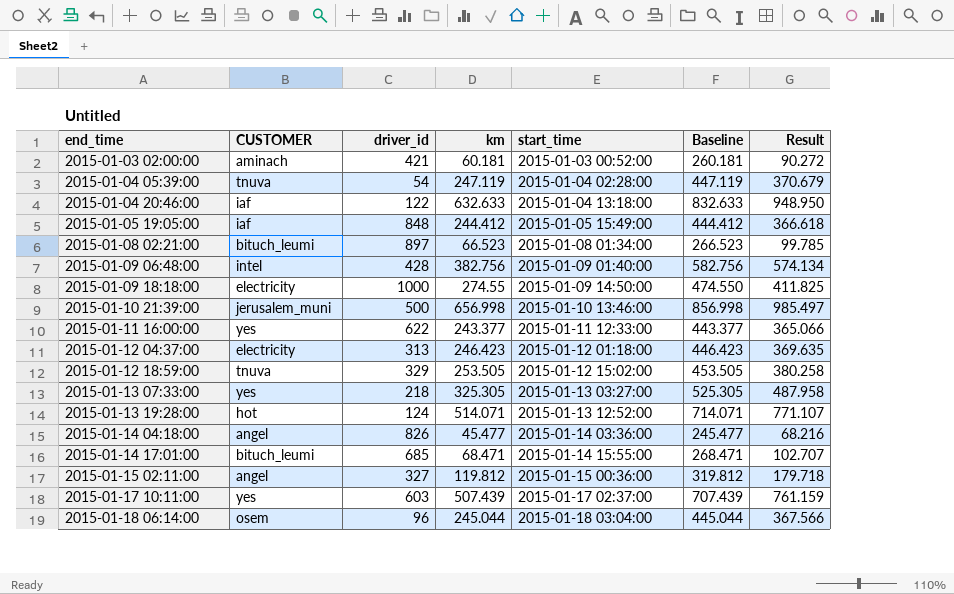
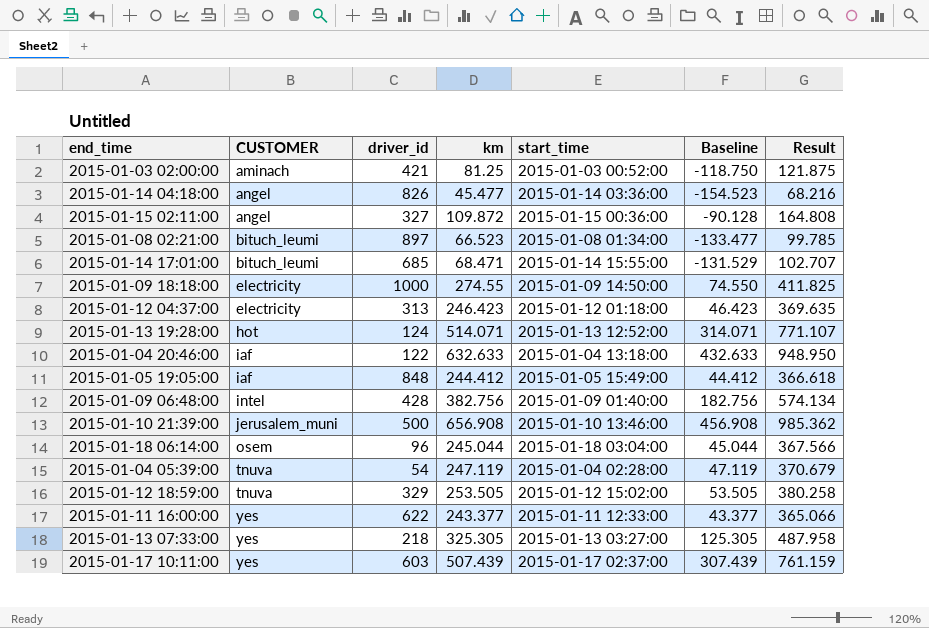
row order: end_time ascending -> CUSTOMER ascending
column Baseline | formula: [km] + 200 -> [km] - 200
2015-01-03 02:00:00 | km: 60.181 -> 81.25
2015-01-03 02:00:00 | Result: 90.272 -> 121.875
2015-01-15 02:11:00 | km: 119.812 -> 109.872
2015-01-15 02:11:00 | Result: 179.718 -> 164.808
2015-01-10 21:39:00 | km: 656.998 -> 656.908
2015-01-10 21:39:00 | Result: 985.497 -> 985.362

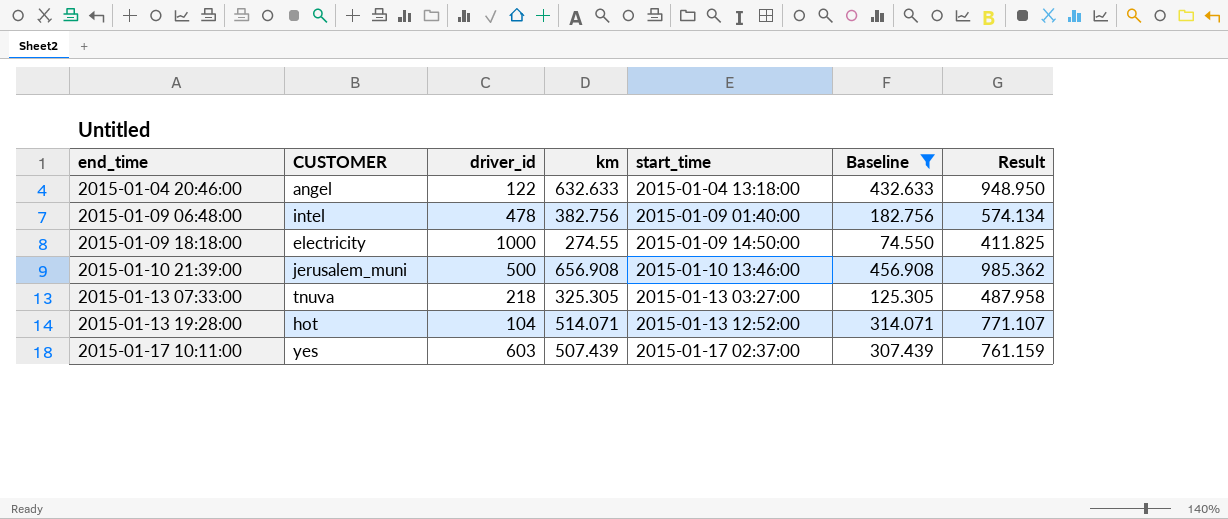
filter: none -> Baseline >= 74.550
row order: CUSTOMER ascending -> end_time ascending
2015-01-04 20:46:00 | CUSTOMER: iaf -> angel
2015-01-09 06:48:00 | driver_id: 428 -> 478
2015-01-13 07:33:00 | CUSTOMER: yes -> tnuva
2015-01-13 19:28:00 | driver_id: 124 -> 104

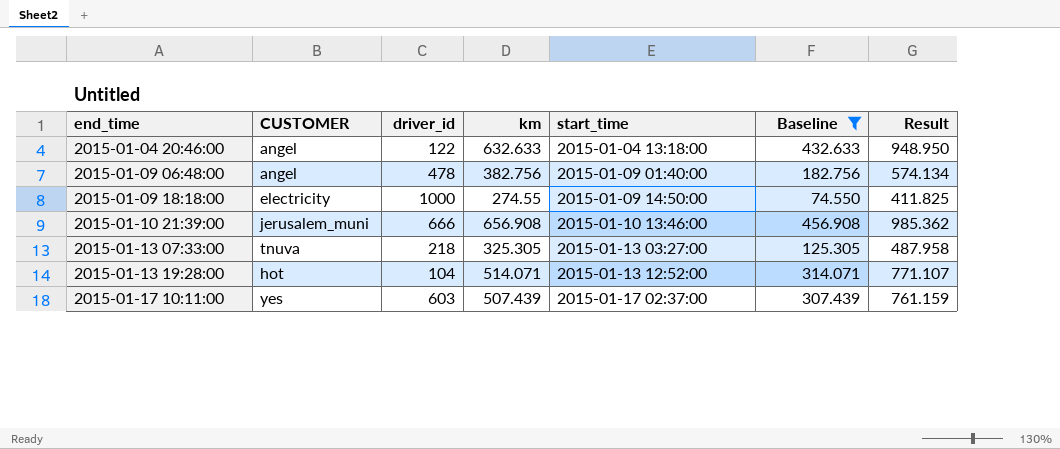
2015-01-09 06:48:00 | CUSTOMER: intel -> angel
2015-01-10 21:39:00 | driver_id: 500 -> 666

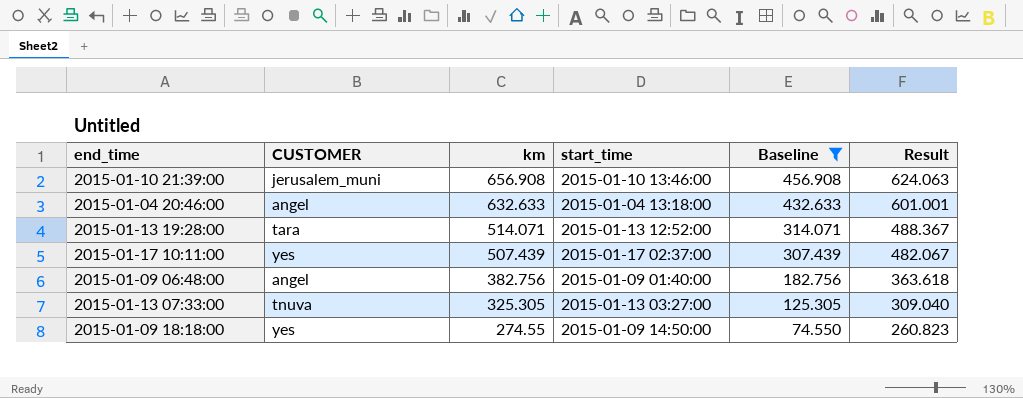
row order: end_time ascending -> km descending
column driver_id | position: 3 -> none
column Result | formula: [km] * 1.5 -> [km] * 0.95
2015-01-13 19:28:00 | CUSTOMER: hot -> tara
2015-01-09 18:18:00 | CUSTOMER: electricity -> yes

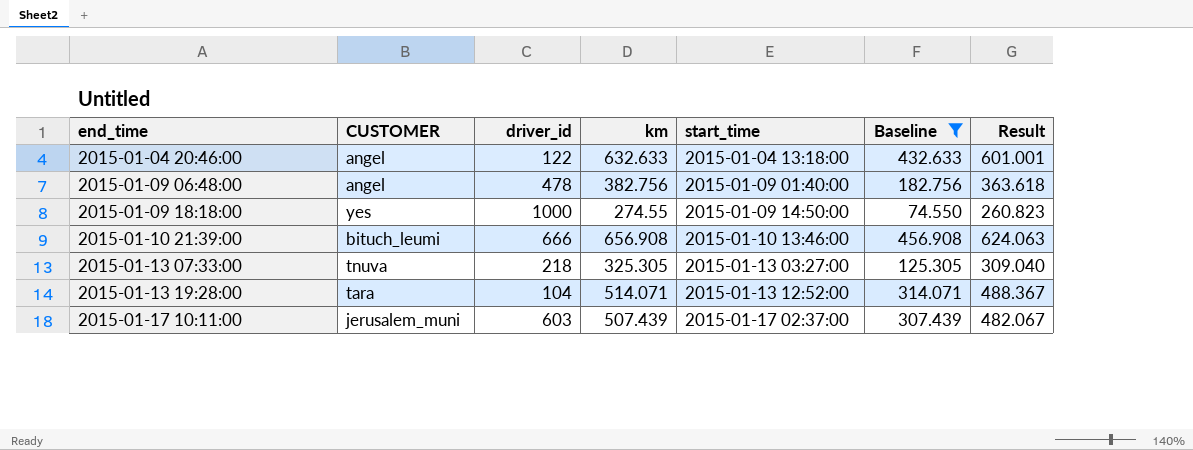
row order: km descending -> end_time ascending
column driver_id | position: none -> 3
2015-01-10 21:39:00 | CUSTOMER: jerusalem_muni -> bituch_leumi
2015-01-17 10:11:00 | CUSTOMER: yes -> jerusalem_muni

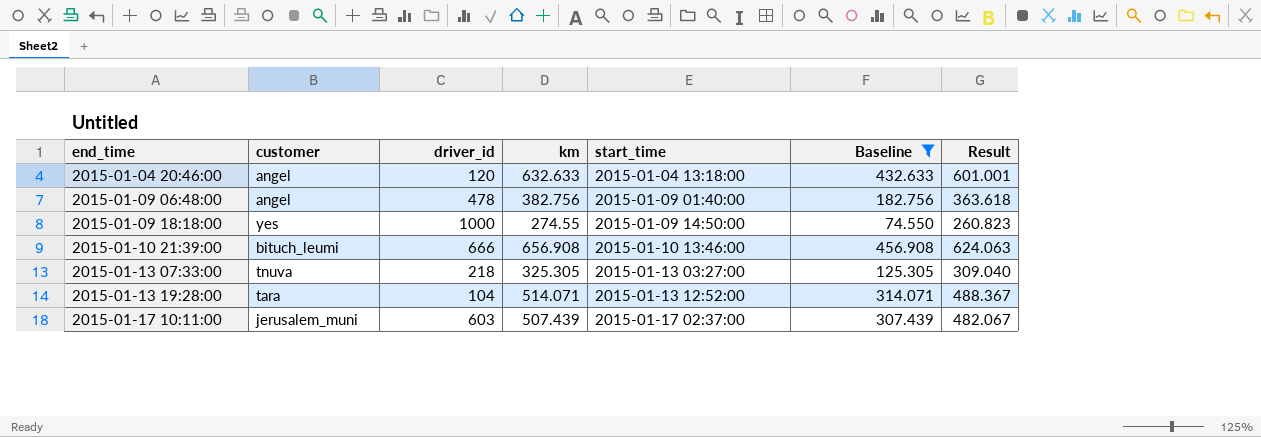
column name: CUSTOMER -> customer
2015-01-04 20:46:00 | driver_id: 122 -> 120

